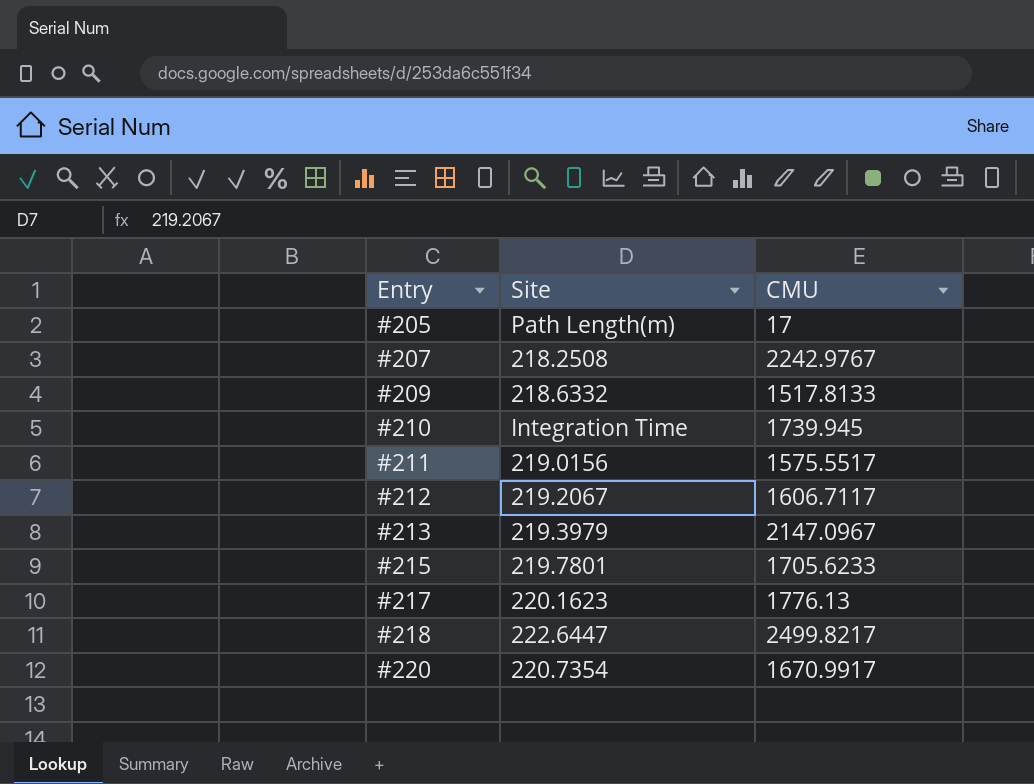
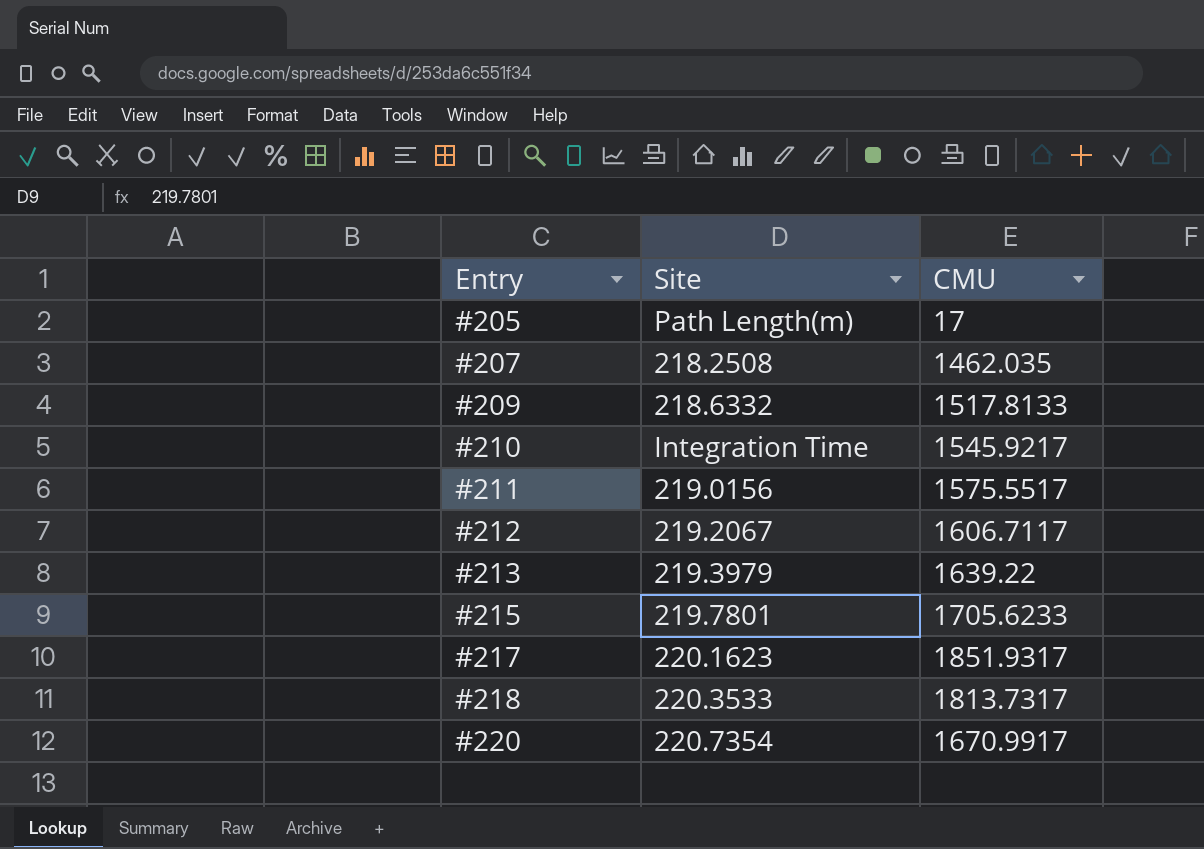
#207 | CMU: 2242.9767 -> 1462.035
#210 | CMU: 1739.945 -> 1545.9217
#213 | CMU: 2147.0967 -> 1639.22
#217 | CMU: 1776.13 -> 1851.9317
#218 | Site: 222.6447 -> 220.3533
#218 | CMU: 2499.8217 -> 1813.7317

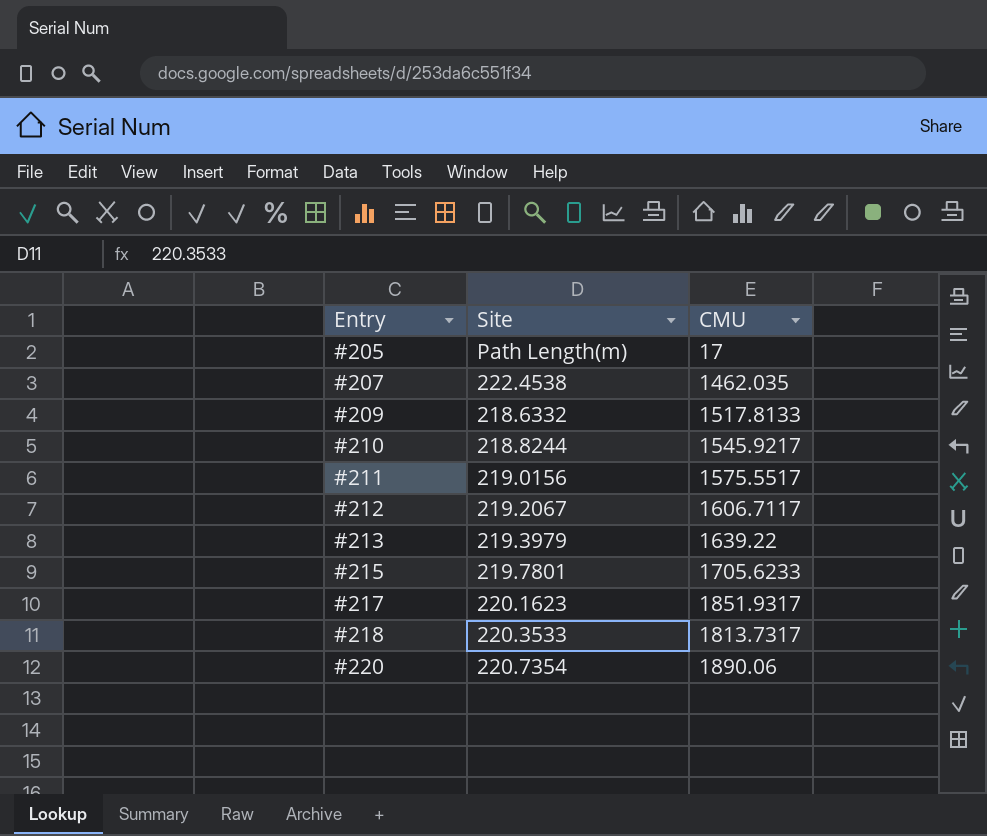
#207 | Site: 218.2508 -> 222.4538
#210 | Site: Integration Time -> 218.8244
#220 | CMU: 1670.9917 -> 1890.06

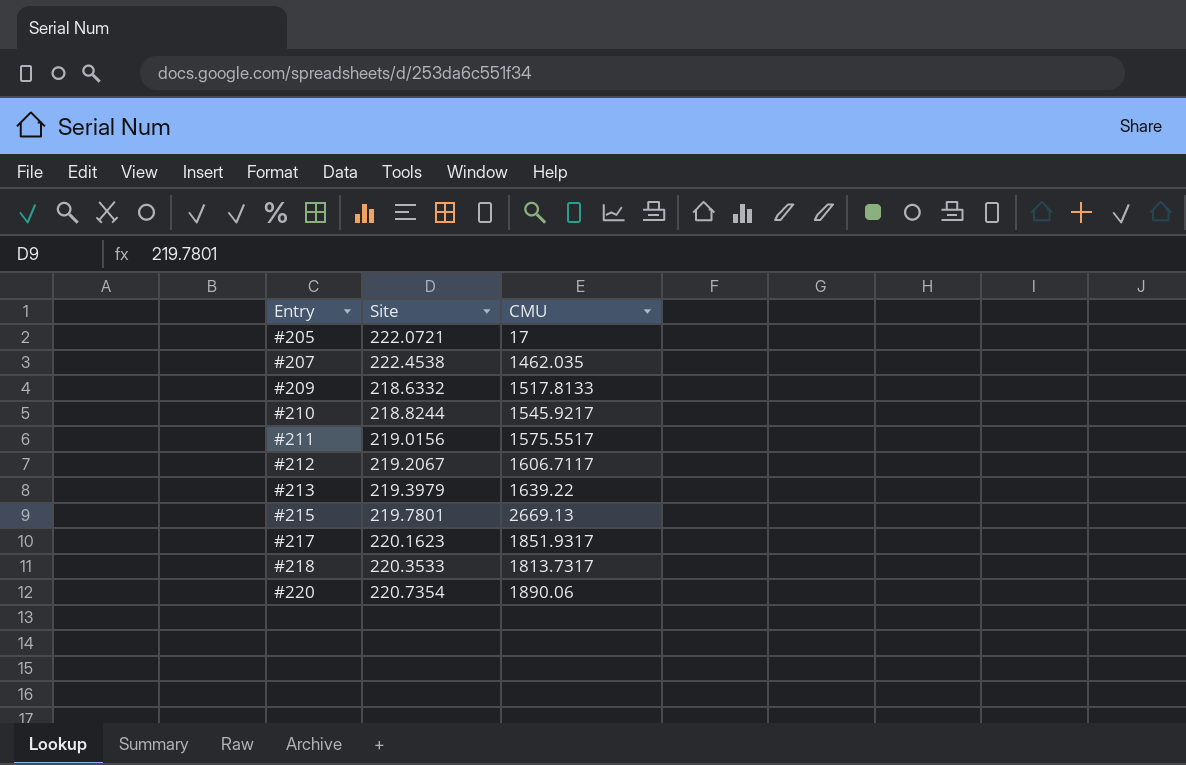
#205 | Site: Path Length(m) -> 222.0721
#215 | CMU: 1705.6233 -> 2669.13

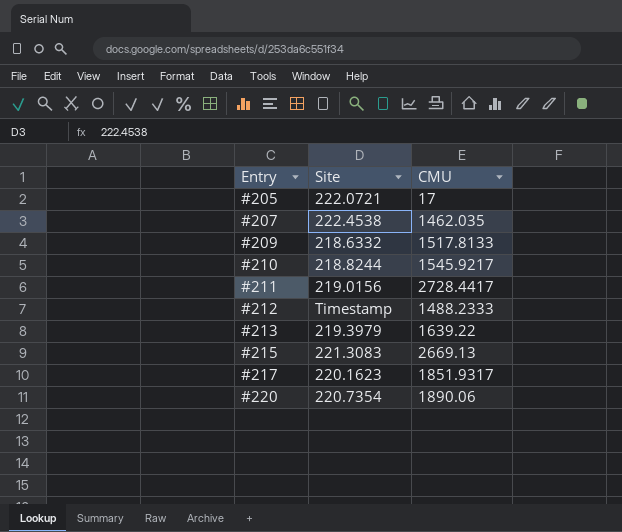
row #218: 220.3533 | 1813.7317 -> none
#211 | CMU: 1575.5517 -> 2728.4417
#212 | Site: 219.2067 -> Timestamp
#212 | CMU: 1606.7117 -> 1488.2333
#215 | Site: 219.7801 -> 221.3083

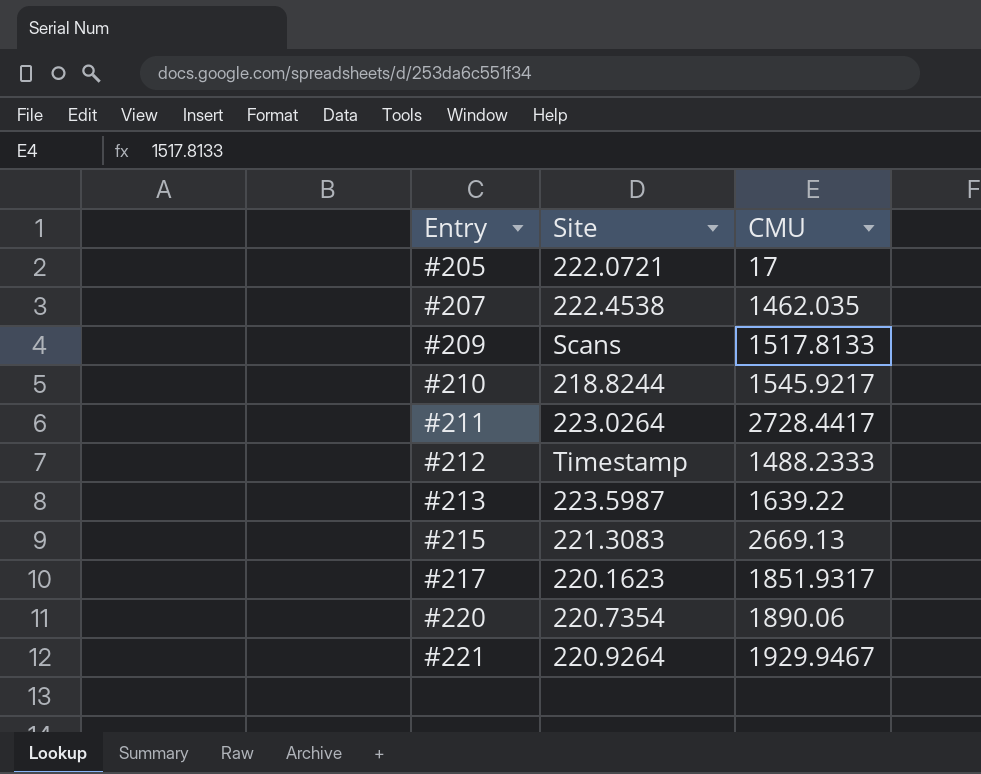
#209 | Site: 218.6332 -> Scans
#211 | Site: 219.0156 -> 223.0264
#213 | Site: 219.3979 -> 223.5987
row #221: none -> 220.9264 | 1929.9467

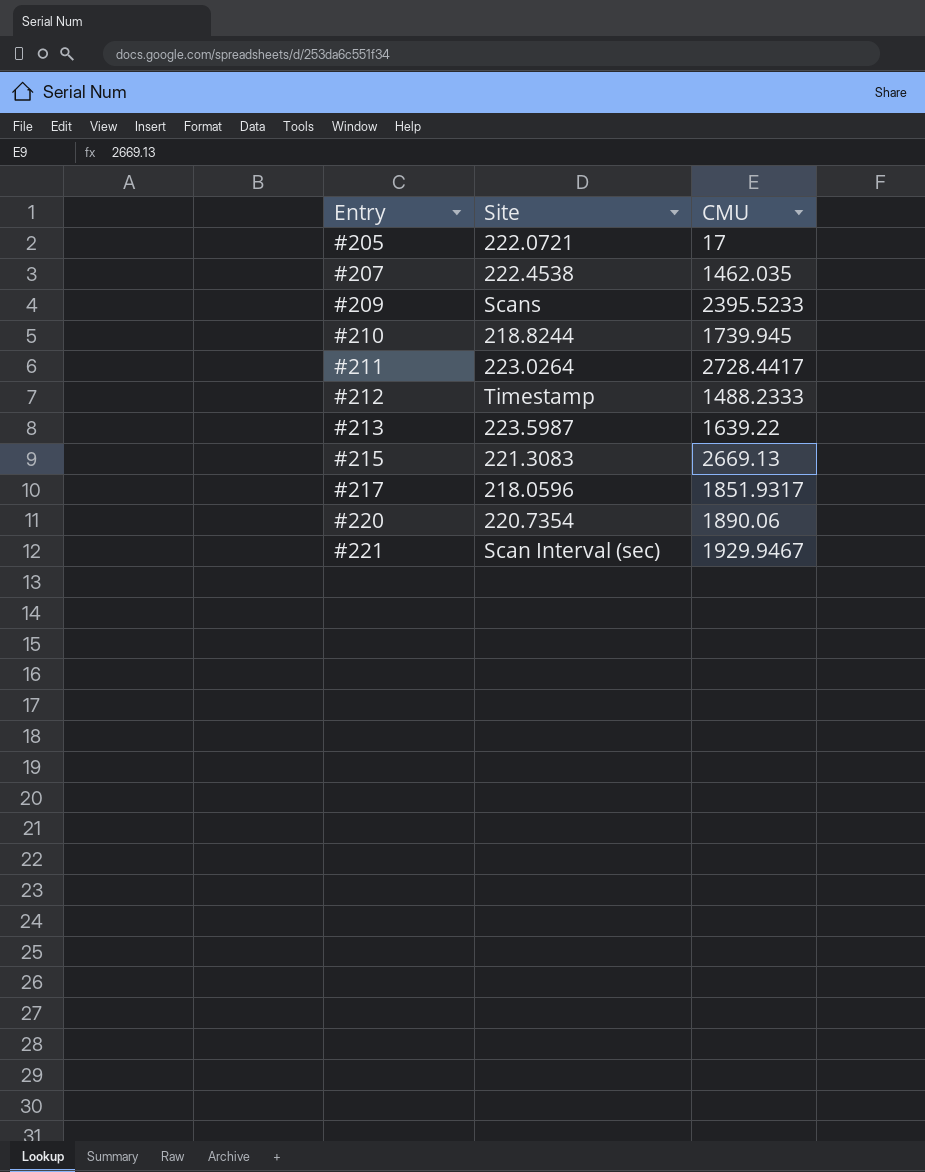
#209 | CMU: 1517.8133 -> 2395.5233
#210 | CMU: 1545.9217 -> 1739.945
#217 | Site: 220.1623 -> 218.0596
#221 | Site: 220.9264 -> Scan Interval (sec)

